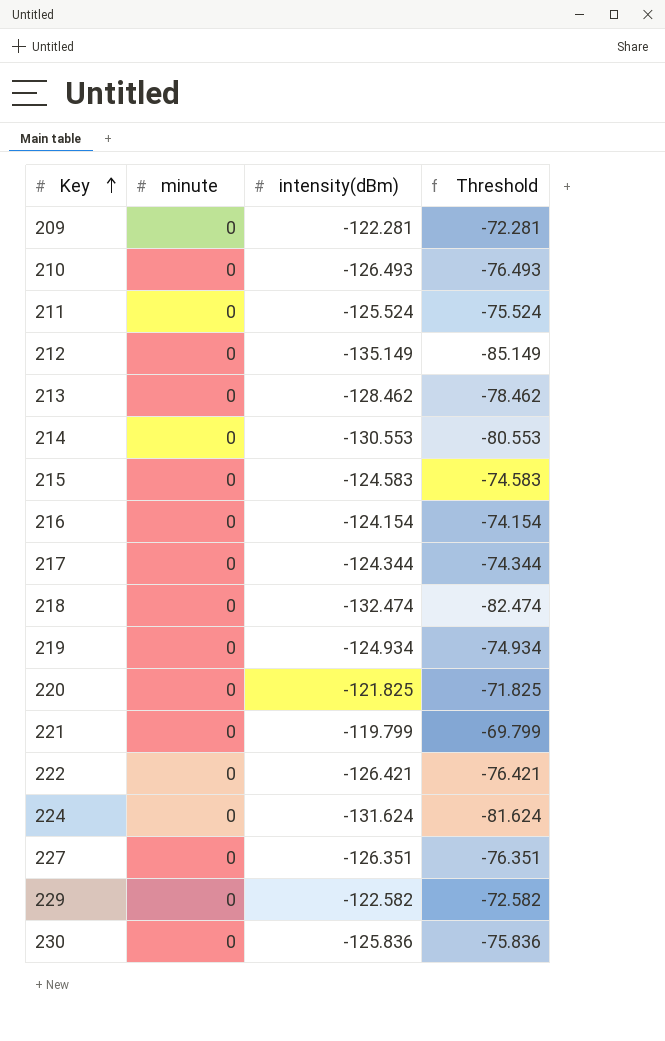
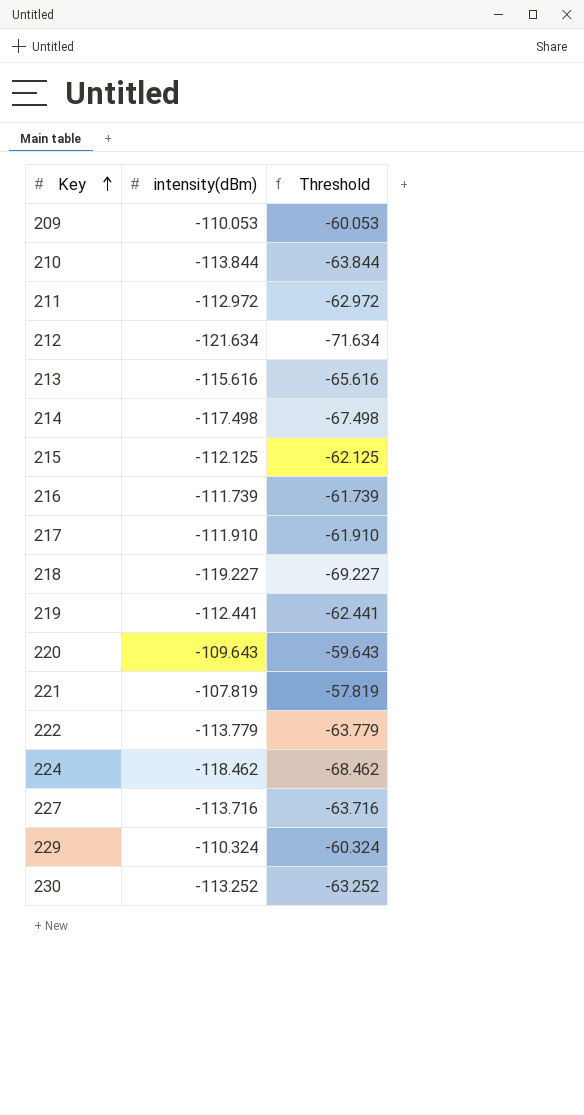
column minute | position: 2 -> none
209 | intensity(dBm): -122.281 -> -110.053
209 | Threshold: -72.281 -> -60.053
210 | intensity(dBm): -126.493 -> -113.844
210 | Threshold: -76.493 -> -63.844
211 | intensity(dBm): -125.524 -> -112.972
211 | Threshold: -75.524 -> -62.972
212 | intensity(dBm): -135.149 -> -121.634
212 | Threshold: -85.149 -> -71.634
213 | intensity(dBm): -128.462 -> -115.616
213 | Threshold: -78.462 -> -65.616
214 | intensity(dBm): -130.553 -> -117.498
214 | Threshold: -80.553 -> -67.498
215 | intensity(dBm): -124.583 -> -112.125
215 | Threshold: -74.583 -> -62.125
216 | intensity(dBm): -124.154 -> -111.739
216 | Threshold: -74.154 -> -61.739
217 | intensity(dBm): -124.344 -> -111.910
217 | Threshold: -74.344 -> -61.910
218 | intensity(dBm): -132.474 -> -119.227
218 | Threshold: -82.474 -> -69.227
219 | intensity(dBm): -124.934 -> -112.441
219 | Threshold: -74.934 -> -62.441
220 | intensity(dBm): -121.825 -> -109.643
220 | Threshold: -71.825 -> -59.643
221 | intensity(dBm): -119.799 -> -107.819
221 | Threshold: -69.799 -> -57.819
222 | intensity(dBm): -126.421 -> -113.779
222 | Threshold: -76.421 -> -63.779
224 | intensity(dBm): -131.624 -> -118.462
224 | Threshold: -81.624 -> -68.462
227 | intensity(dBm): -126.351 -> -113.716
227 | Threshold: -76.351 -> -63.716
229 | intensity(dBm): -122.582 -> -110.324
229 | Threshold: -72.582 -> -60.324
230 | intensity(dBm): -125.836 -> -113.252
230 | Threshold: -75.836 -> -63.252

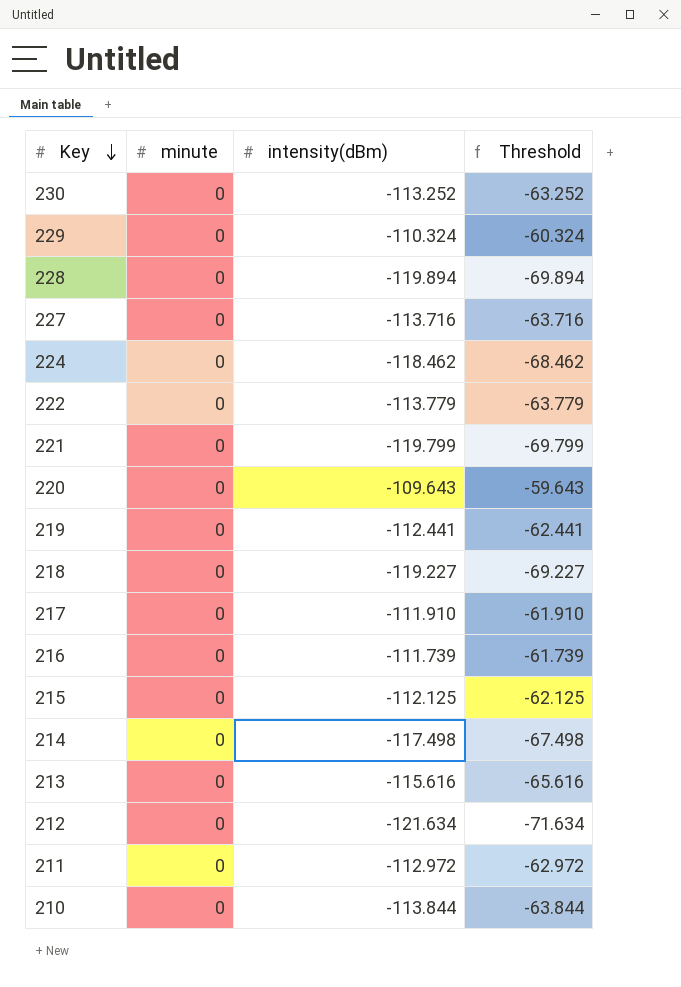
row order: Key ascending -> Key descending
column minute | position: none -> 2
row 209: -110.053 | -60.053 -> none
row 228: none -> 0 | -119.894 | -69.894
221 | intensity(dBm): -107.819 -> -119.799
221 | Threshold: -57.819 -> -69.799

